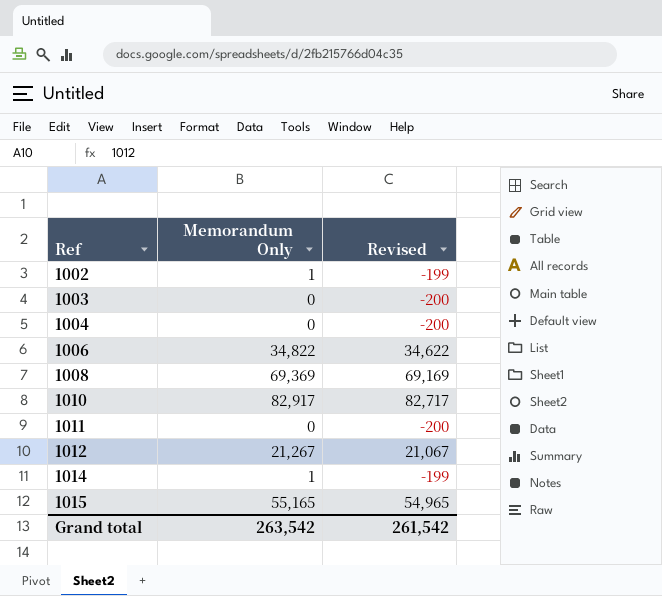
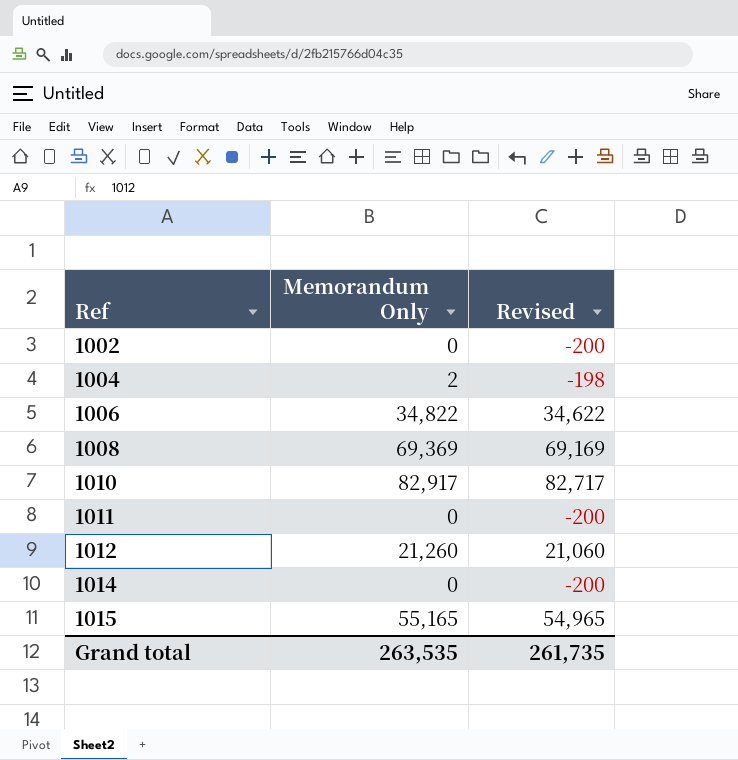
row 1003: 0 | -200 -> none
1002 | Memorandum Only: 1 -> 0
1002 | Revised: -199 -> -200
1004 | Memorandum Only: 0 -> 2
1004 | Revised: -200 -> -198
1012 | Memorandum Only: 21,267 -> 21,260
1012 | Revised: 21,067 -> 21,060
1014 | Memorandum Only: 1 -> 0
1014 | Revised: -199 -> -200
Grand total | Memorandum Only: 263,542 -> 263,535
Grand total | Revised: 261,542 -> 261,735

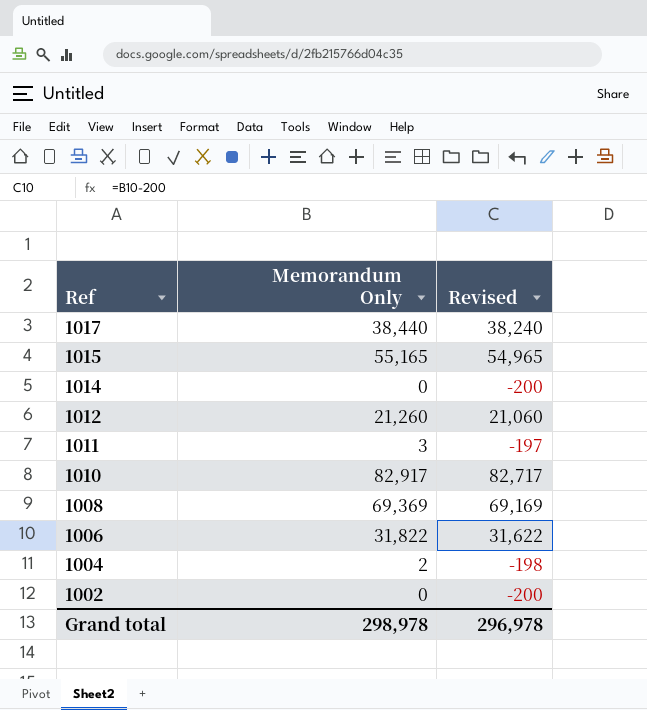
row order: Ref ascending -> Ref descending
row 1017: none -> 38,440 | 38,240
1011 | Memorandum Only: 0 -> 3
1011 | Revised: -200 -> -197
1006 | Memorandum Only: 34,822 -> 31,822
1006 | Revised: 34,622 -> 31,622
Grand total | Memorandum Only: 263,535 -> 298,978
Grand total | Revised: 261,735 -> 296,978

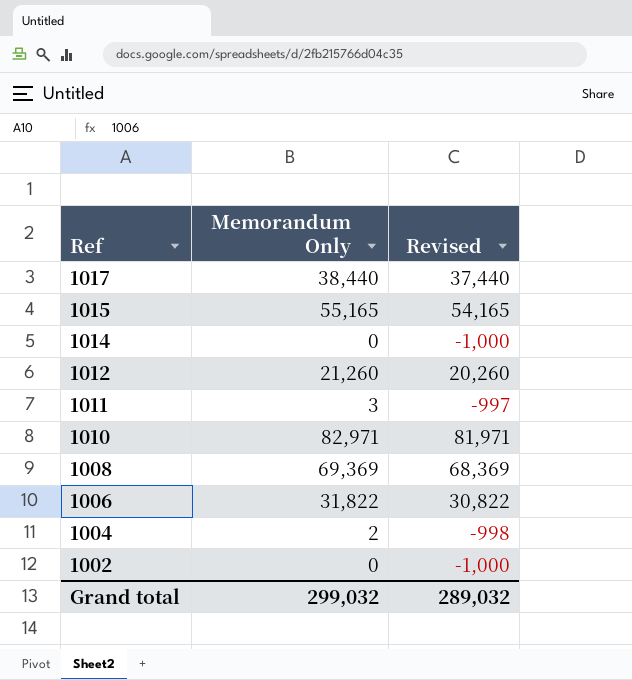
column Revised | formula: [Memorandum Only] - 200 -> [Memorandum Only] - 1000
1010 | Memorandum Only: 82,917 -> 82,971
Grand total | Memorandum Only: 298,978 -> 299,032
Grand total | Revised: 296,978 -> 289,032

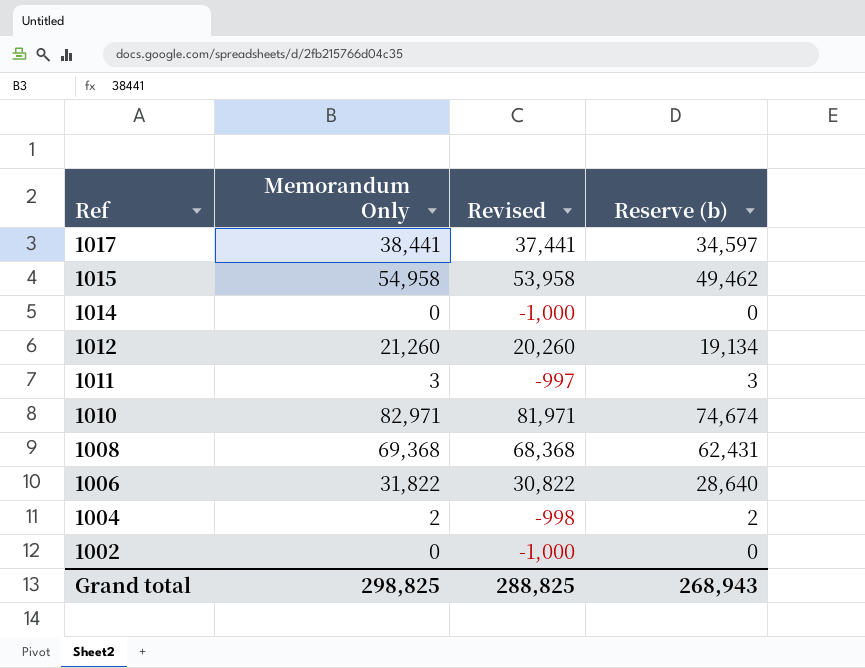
column Reserve (b) | formula: none -> [Memorandum Only] * 0.9
1017 | Memorandum Only: 38,440 -> 38,441
1017 | Revised: 37,440 -> 37,441
1015 | Memorandum Only: 55,165 -> 54,958
1015 | Revised: 54,165 -> 53,958
1008 | Memorandum Only: 69,369 -> 69,368
1008 | Revised: 68,369 -> 68,368
Grand total | Memorandum Only: 299,032 -> 298,825
Grand total | Revised: 289,032 -> 288,825

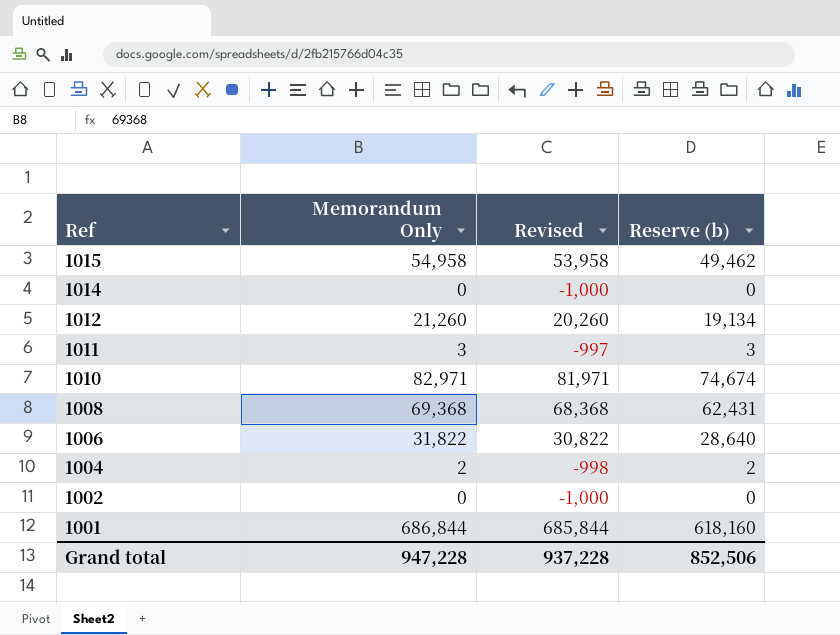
row 1017: 38,441 | 37,441 | 34,597 -> none
row 1001: none -> 686,844 | 685,844 | 618,160
Grand total | Memorandum Only: 298,825 -> 947,228
Grand total | Revised: 288,825 -> 937,228
Grand total | Reserve (b): 268,943 -> 852,506

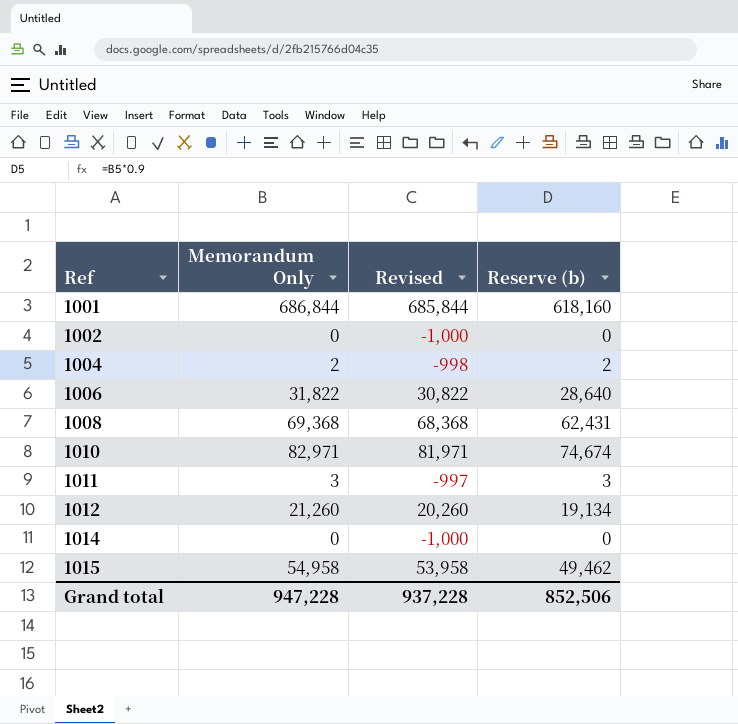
row order: Ref descending -> Ref ascending

